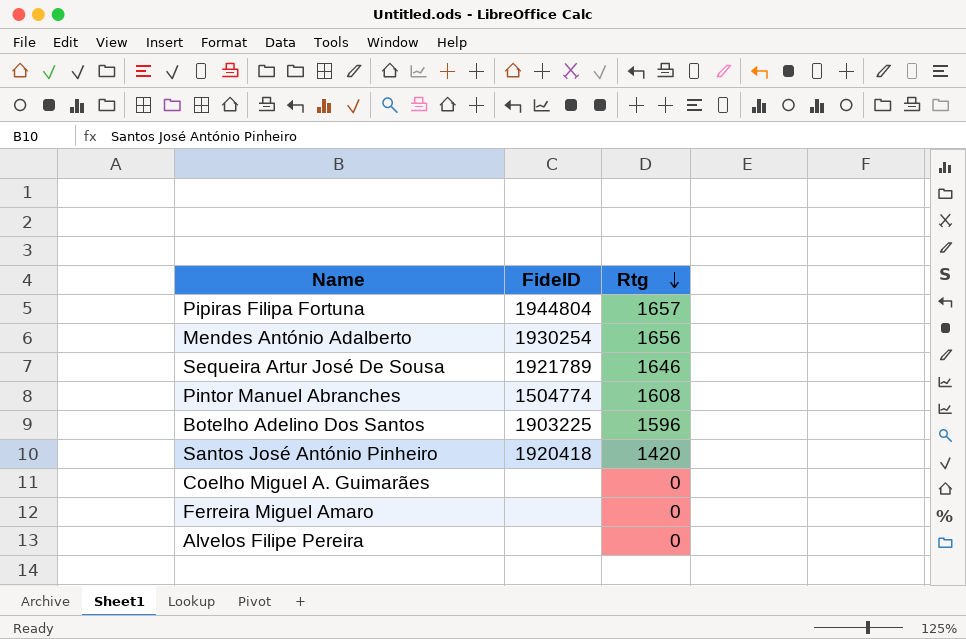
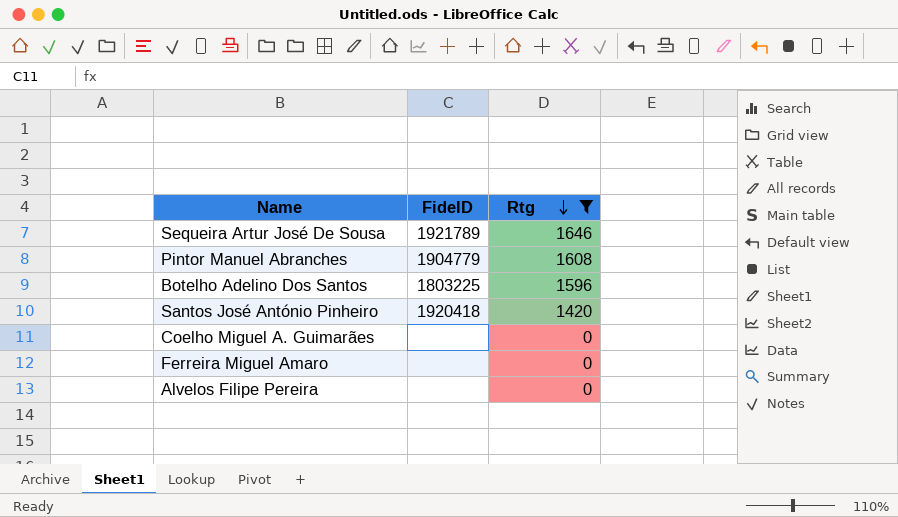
filter: none -> Rtg <= 1646
Pintor Manuel Abranches | FideID: 1504774 -> 1904779
Botelho Adelino Dos Santos | FideID: 1903225 -> 1803225

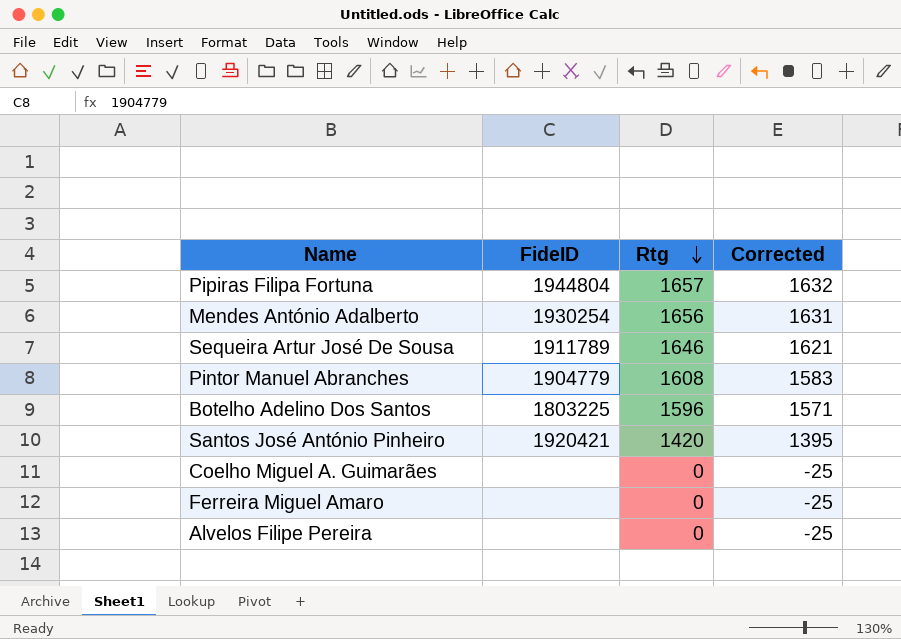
filter: Rtg <= 1646 -> none
column Corrected | formula: none -> [Rtg] - 25
Sequeira Artur José De Sousa | FideID: 1921789 -> 1911789
Santos José António Pinheiro | FideID: 1920418 -> 1920421

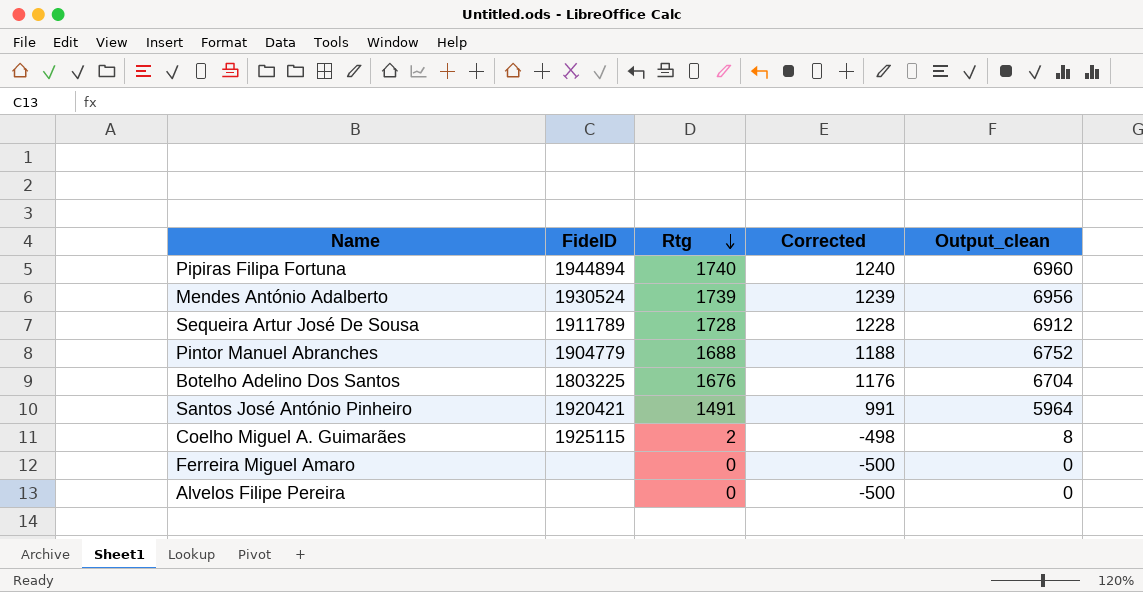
column Corrected | formula: [Rtg] - 25 -> [Rtg] - 500
column Output_clean | formula: none -> [Rtg] * 4
Pipiras Filipa Fortuna | FideID: 1944804 -> 1944894
Pipiras Filipa Fortuna | Rtg: 1657 -> 1740
Mendes António Adalberto | FideID: 1930254 -> 1930524
Mendes António Adalberto | Rtg: 1656 -> 1739
Sequeira Artur José De Sousa | Rtg: 1646 -> 1728
Pintor Manuel Abranches | Rtg: 1608 -> 1688
Botelho Adelino Dos Santos | Rtg: 1596 -> 1676
Santos José António Pinheiro | Rtg: 1420 -> 1491
Coelho Miguel A. Guimarães | FideID: none -> 1925115
Coelho Miguel A. Guimarães | Rtg: 0 -> 2

